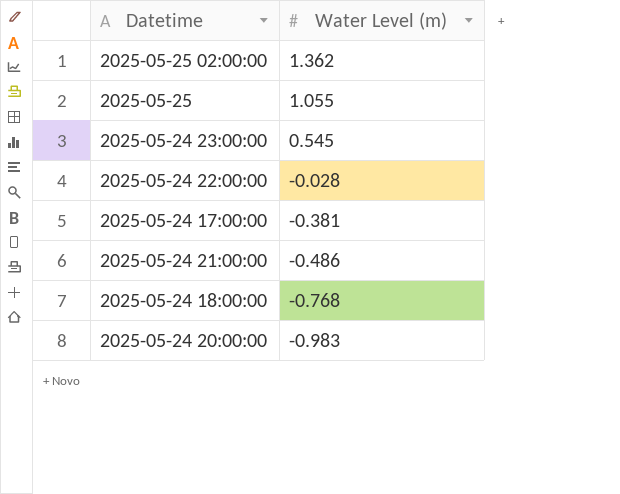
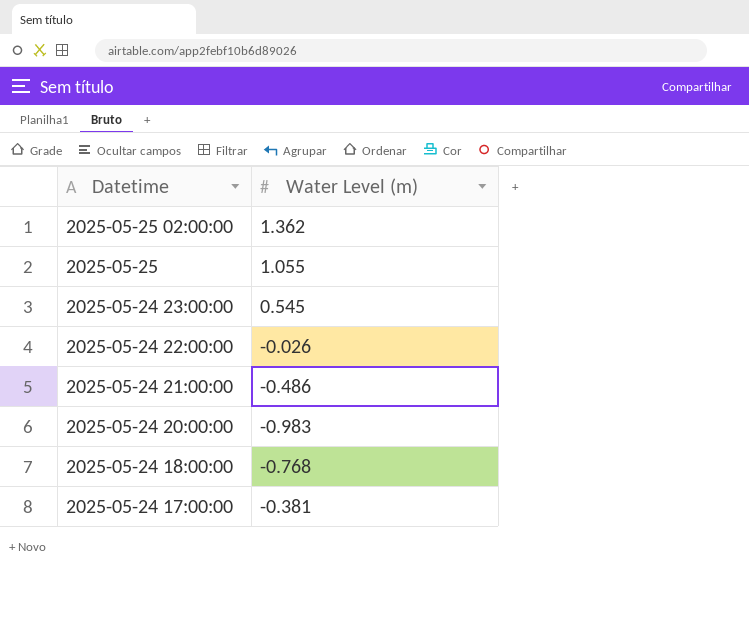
row order: Water Level (m) descending -> Datetime descending
2025-05-24 22:00:00 | Water Level (m): -0.028 -> -0.026

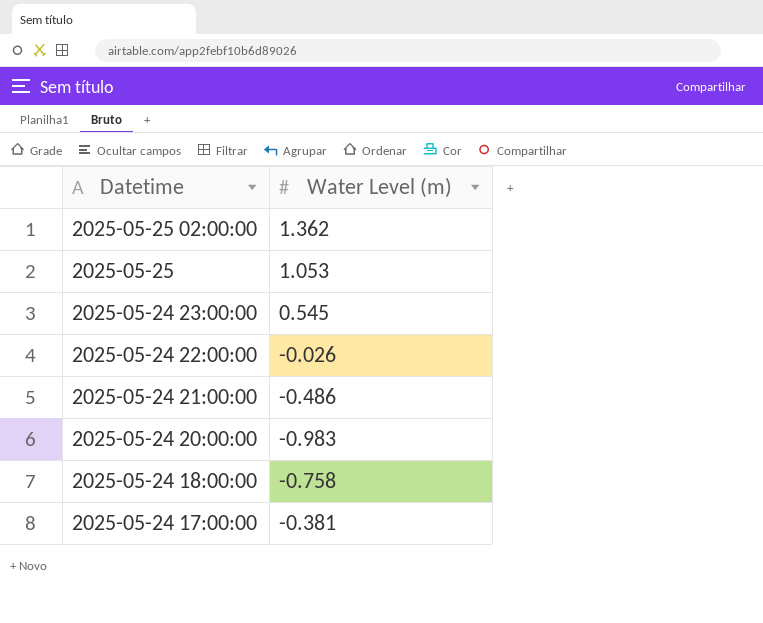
2025-05-25 | Water Level (m): 1.055 -> 1.053
2025-05-24 18:00:00 | Water Level (m): -0.768 -> -0.758

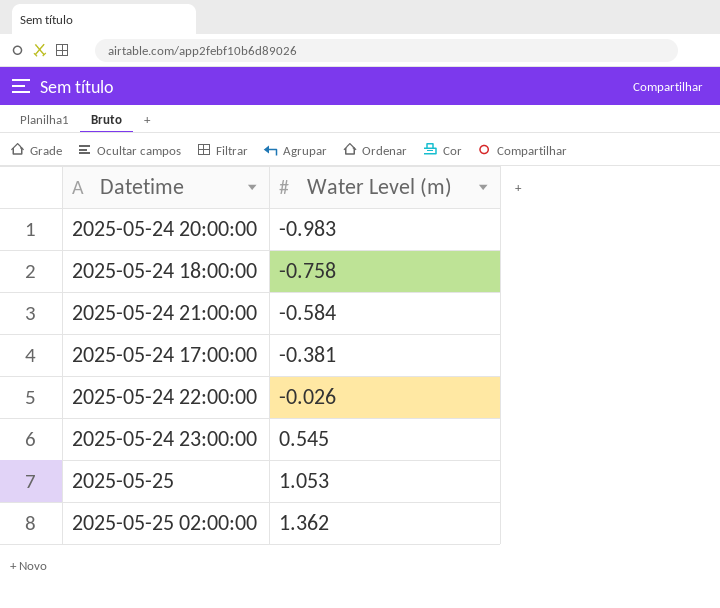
row order: Datetime descending -> Water Level (m) ascending
2025-05-24 21:00:00 | Water Level (m): -0.486 -> -0.584

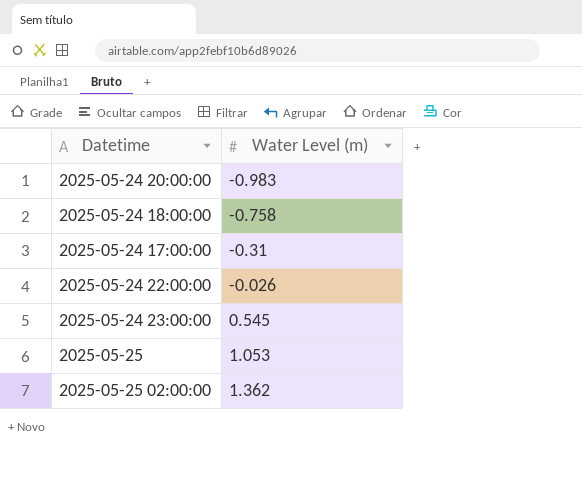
row 2025-05-24 21:00:00: -0.584 -> none
2025-05-24 17:00:00 | Water Level (m): -0.381 -> -0.31

